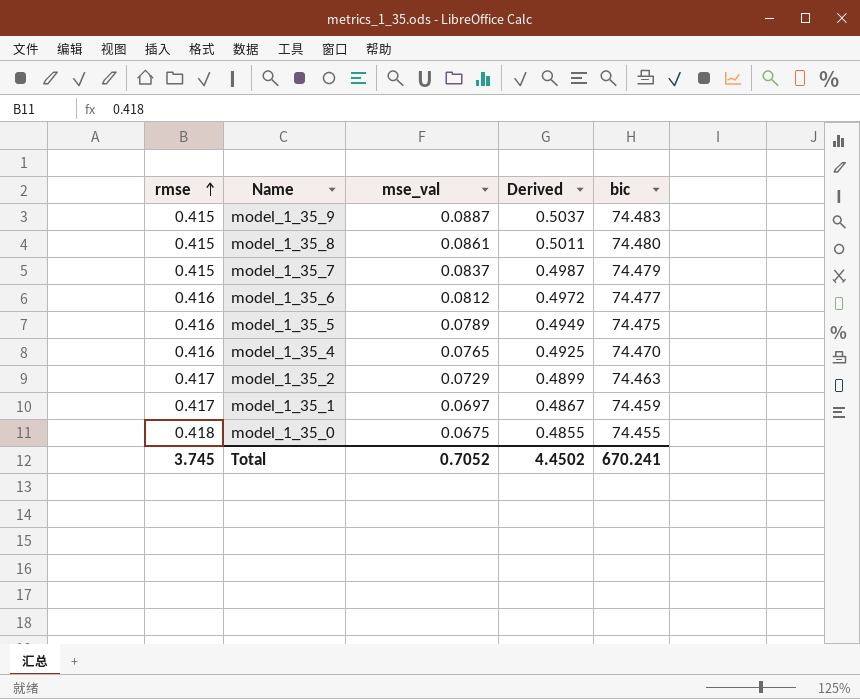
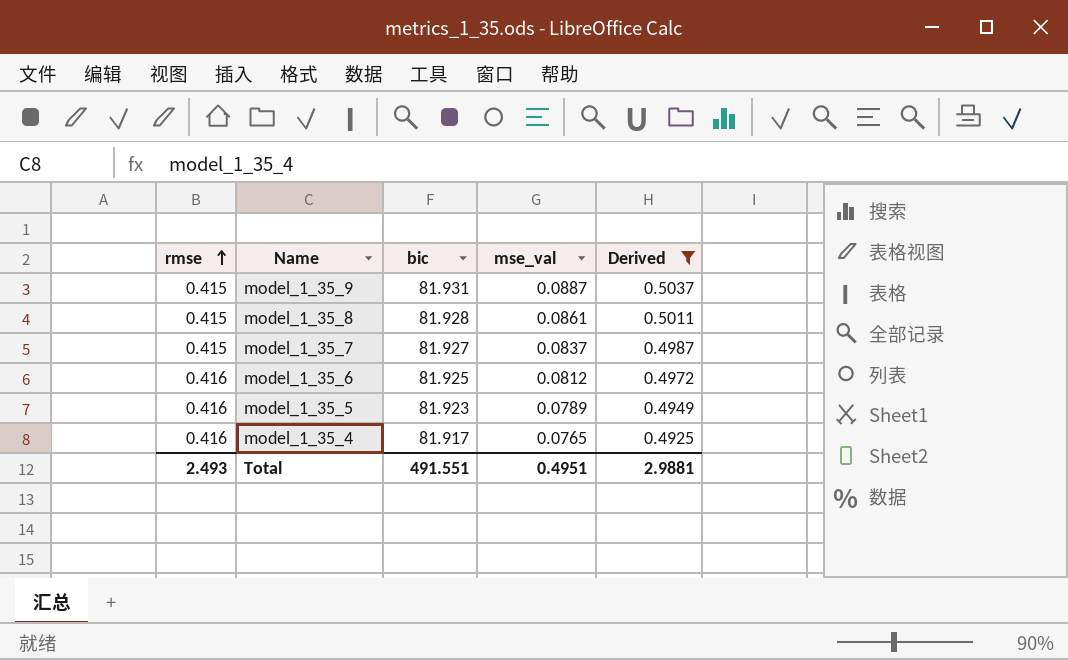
filter: none -> Derived >= 0.4925
column bic | position: 5 -> 3
model_1_35_9 | bic: 74.483 -> 81.931
model_1_35_8 | bic: 74.480 -> 81.928
model_1_35_7 | bic: 74.479 -> 81.927
model_1_35_6 | bic: 74.477 -> 81.925
model_1_35_5 | bic: 74.475 -> 81.923
model_1_35_4 | bic: 74.470 -> 81.917
Total | rmse: 3.745 -> 2.493
Total | bic: 670.241 -> 491.551
Total | mse_val: 0.7052 -> 0.4951
Total | Derived: 4.4502 -> 2.9881

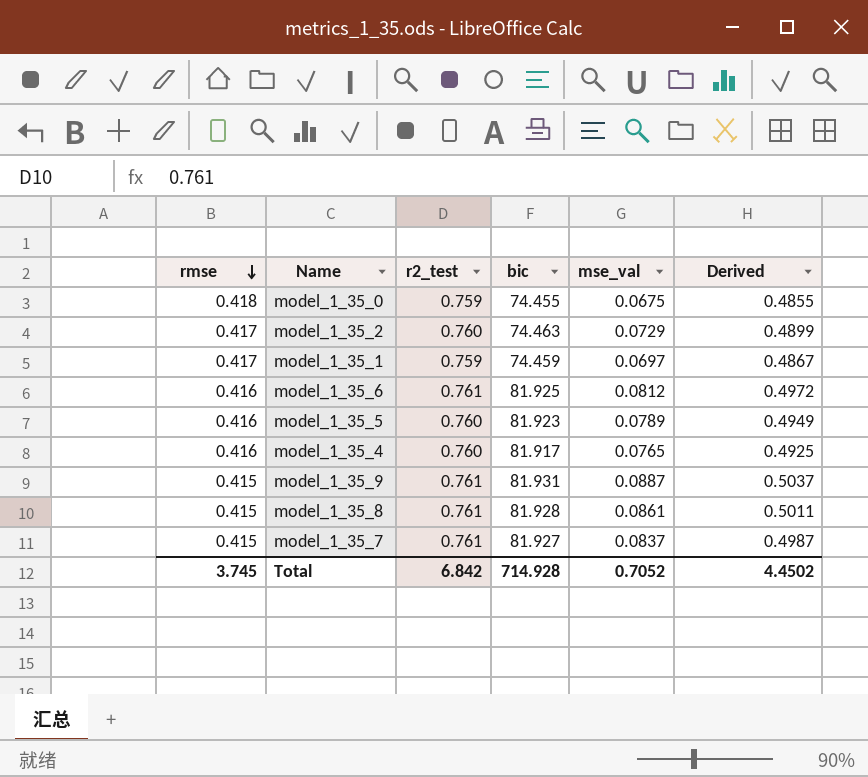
filter: Derived >= 0.4925 -> none
row order: rmse ascending -> rmse descending
column r2_test | position: none -> 3
Total | rmse: 2.493 -> 3.745
Total | bic: 491.551 -> 714.928
Total | mse_val: 0.4951 -> 0.7052
Total | Derived: 2.9881 -> 4.4502

